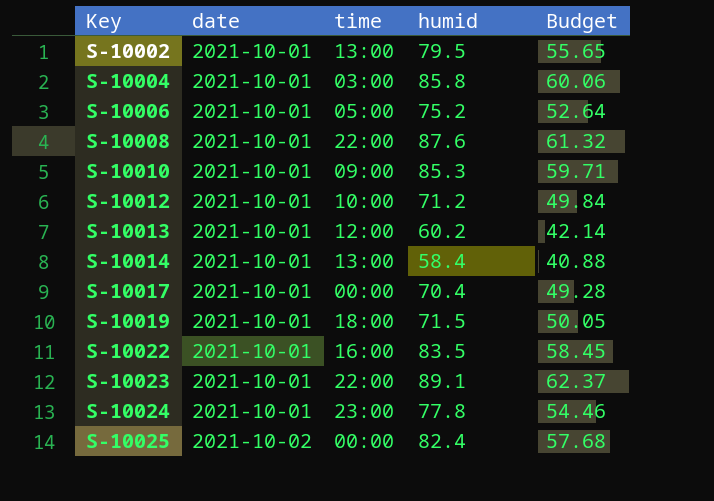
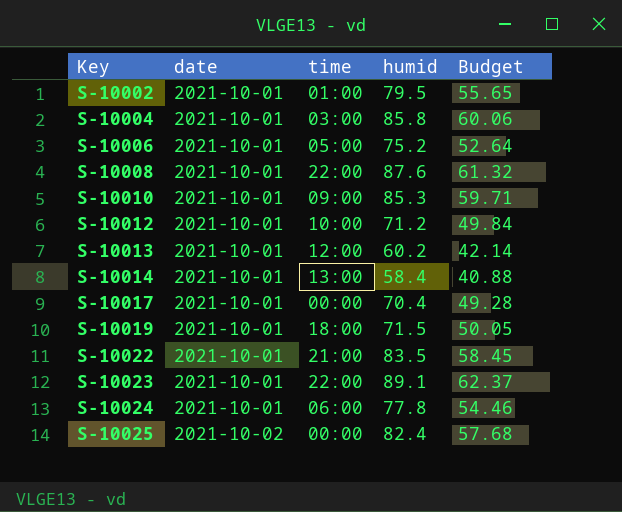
S-10002 | time: 13:00 -> 01:00
S-10022 | time: 16:00 -> 21:00
S-10024 | time: 23:00 -> 06:00

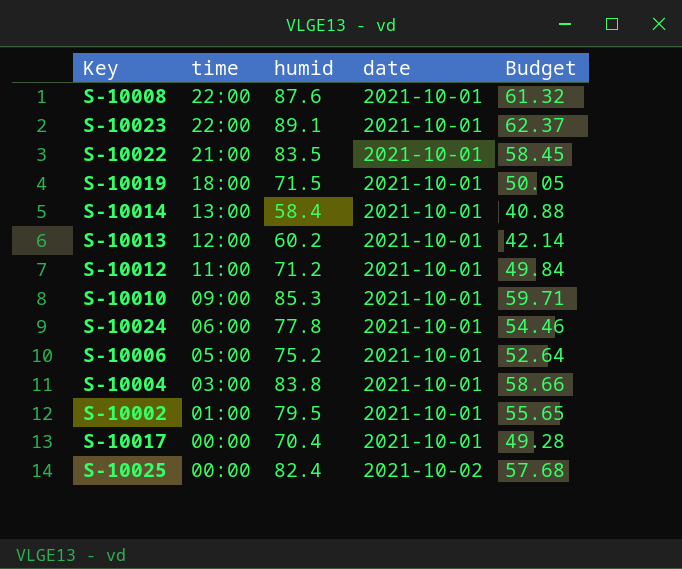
row order: Key ascending -> time descending
column date | position: 2 -> 4
S-10012 | time: 10:00 -> 11:00
S-10004 | humid: 85.8 -> 83.8
S-10004 | Budget: 60.06 -> 58.66

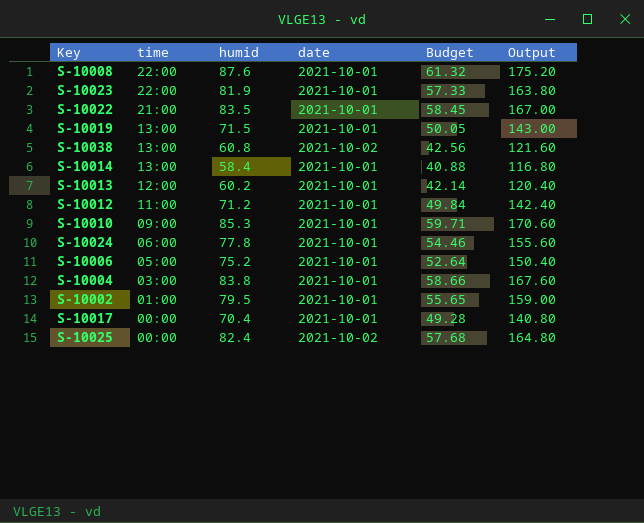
column Output | formula: none -> [humid] * 2
S-10023 | humid: 89.1 -> 81.9
S-10023 | Budget: 62.37 -> 57.33
S-10019 | time: 18:00 -> 13:00
row S-10038: none -> 13:00 | 60.8 | 2021-10-02 | 42.56 | 121.60

